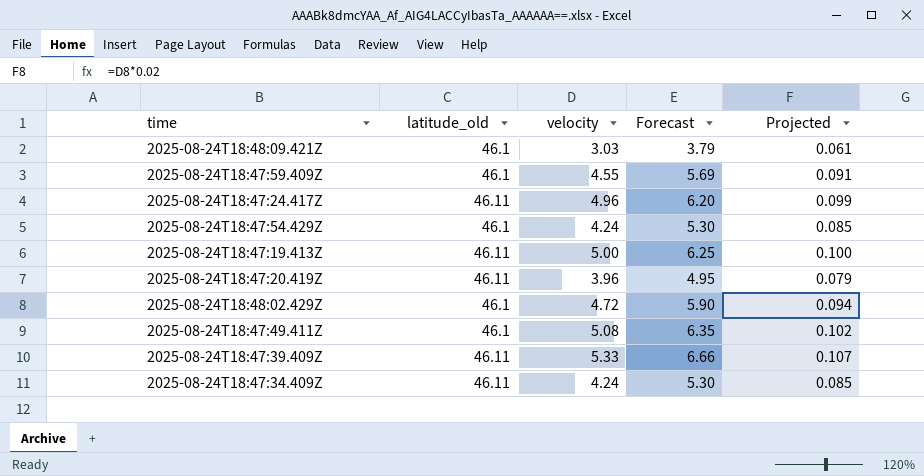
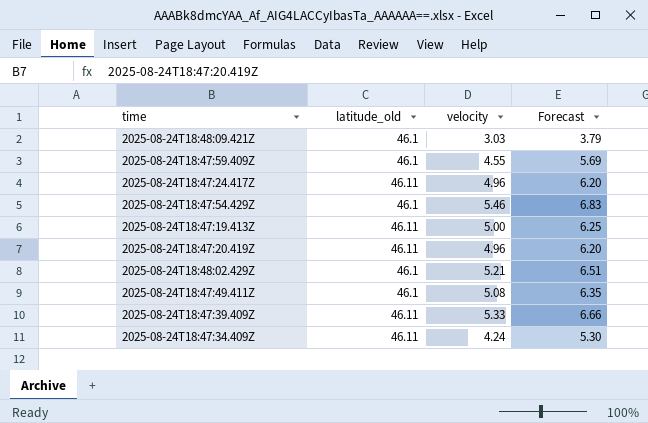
column Projected | formula: [velocity] * 0.02 -> none
2025-08-24T18:47:54.429Z | velocity: 4.24 -> 5.46
2025-08-24T18:47:54.429Z | Forecast: 5.30 -> 6.83
2025-08-24T18:47:20.419Z | velocity: 3.96 -> 4.96
2025-08-24T18:47:20.419Z | Forecast: 4.95 -> 6.20
2025-08-24T18:48:02.429Z | velocity: 4.72 -> 5.21
2025-08-24T18:48:02.429Z | Forecast: 5.90 -> 6.51

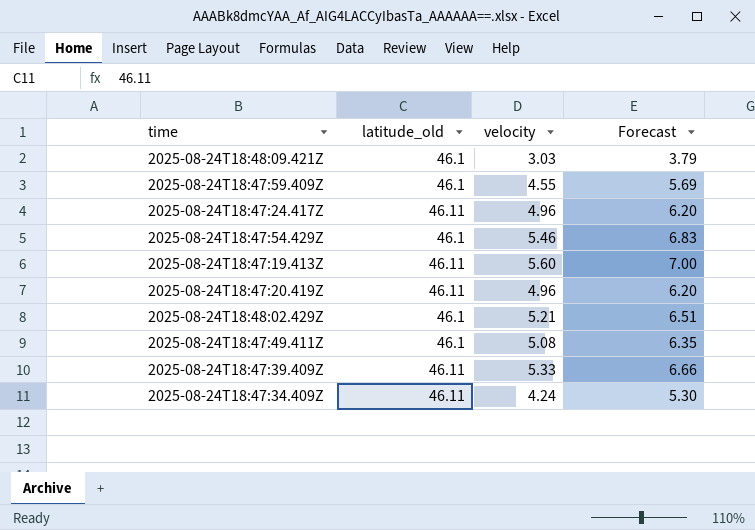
2025-08-24T18:47:19.413Z | velocity: 5.00 -> 5.60
2025-08-24T18:47:19.413Z | Forecast: 6.25 -> 7.00

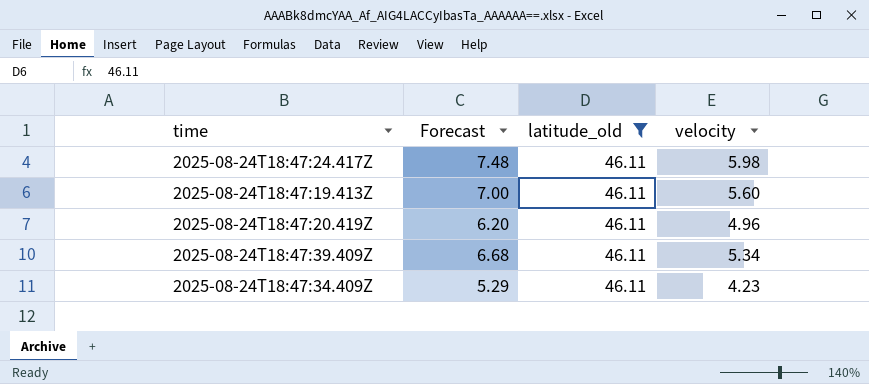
filter: none -> latitude_old = 46.11
column Forecast | position: 4 -> 2
2025-08-24T18:47:24.417Z | Forecast: 6.20 -> 7.48
2025-08-24T18:47:24.417Z | velocity: 4.96 -> 5.98
2025-08-24T18:47:39.409Z | Forecast: 6.66 -> 6.68
2025-08-24T18:47:39.409Z | velocity: 5.33 -> 5.34
2025-08-24T18:47:34.409Z | Forecast: 5.30 -> 5.29
2025-08-24T18:47:34.409Z | velocity: 4.24 -> 4.23

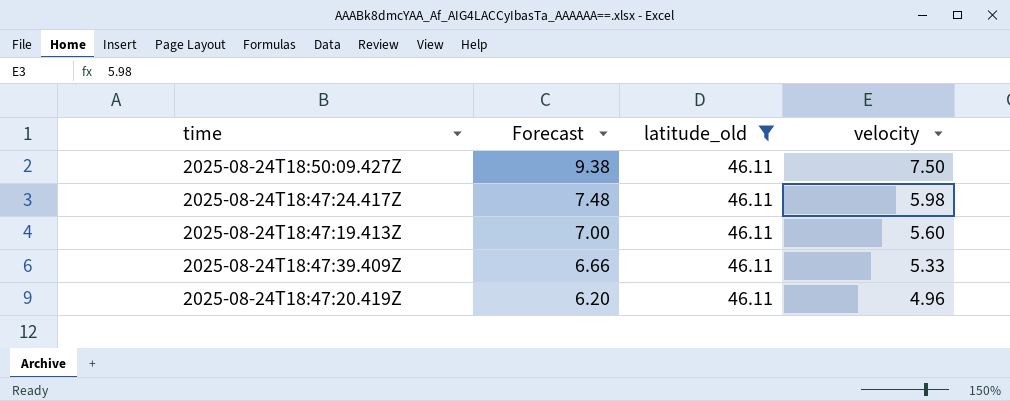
row order: none -> Forecast descending
row 2025-08-24T18:47:34.409Z: 5.29 | 46.11 | 4.23 -> none
row 2025-08-24T18:50:09.427Z: none -> 9.38 | 46.11 | 7.50
2025-08-24T18:47:39.409Z | Forecast: 6.68 -> 6.66
2025-08-24T18:47:39.409Z | velocity: 5.34 -> 5.33

